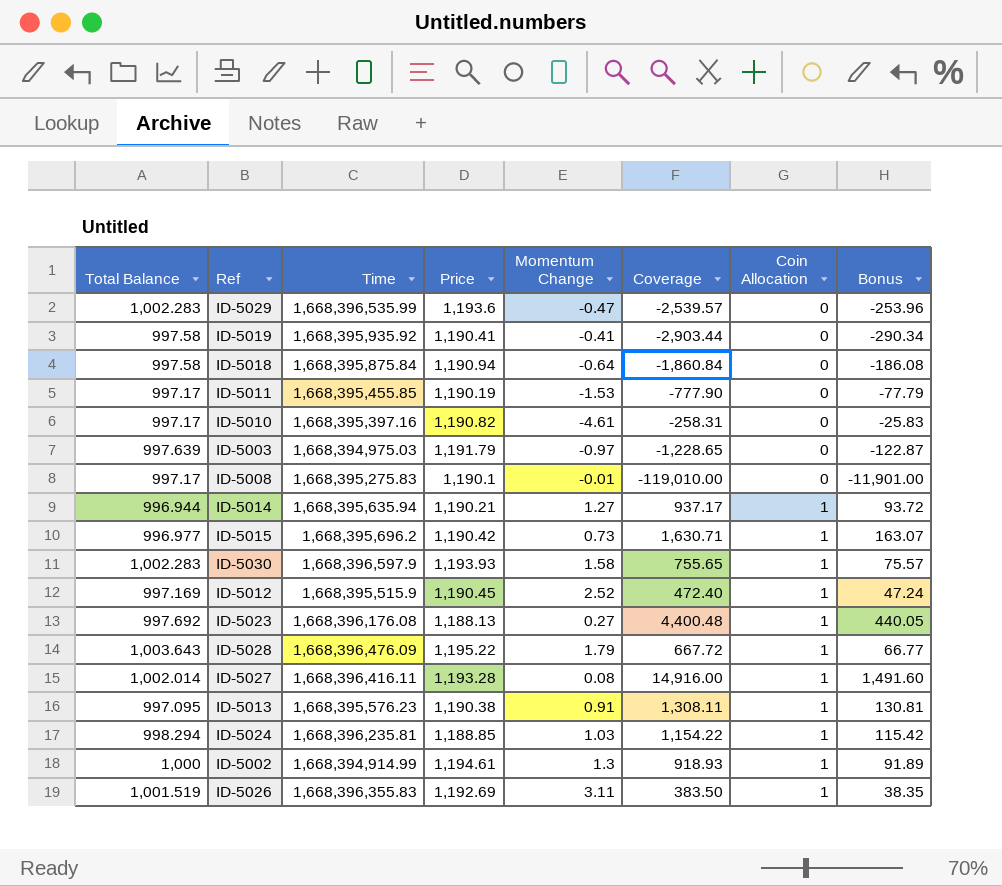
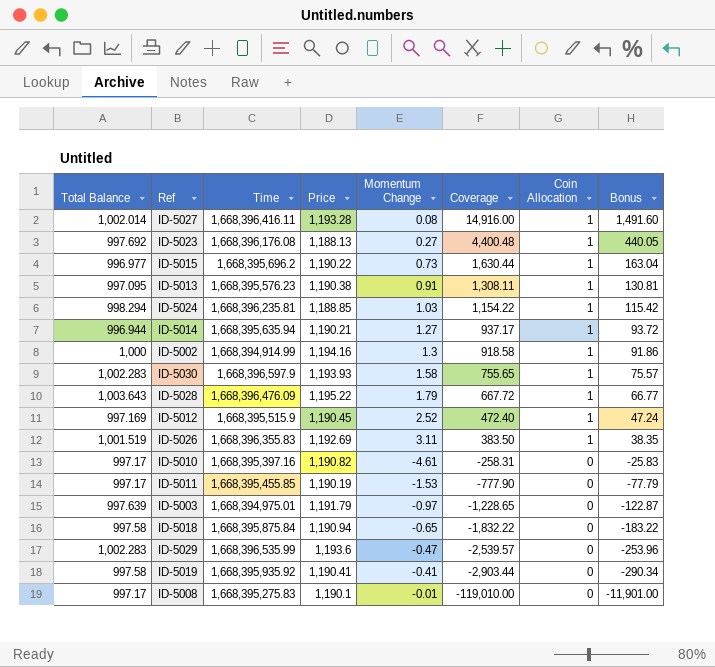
row order: Coin Allocation ascending -> Coverage descending
ID-5015 | Price: 1,190.42 -> 1,190.22
ID-5015 | Coverage: 1,630.71 -> 1,630.44
ID-5015 | Bonus: 163.07 -> 163.04
ID-5002 | Price: 1,194.61 -> 1,194.16
ID-5002 | Coverage: 918.93 -> 918.58
ID-5002 | Bonus: 91.89 -> 91.86
ID-5003 | Time: 1,668,394,975.03 -> 1,668,394,975.01
ID-5018 | Momentum Change: -0.64 -> -0.65
ID-5018 | Coverage: -1,860.84 -> -1,832.22
ID-5018 | Bonus: -186.08 -> -183.22

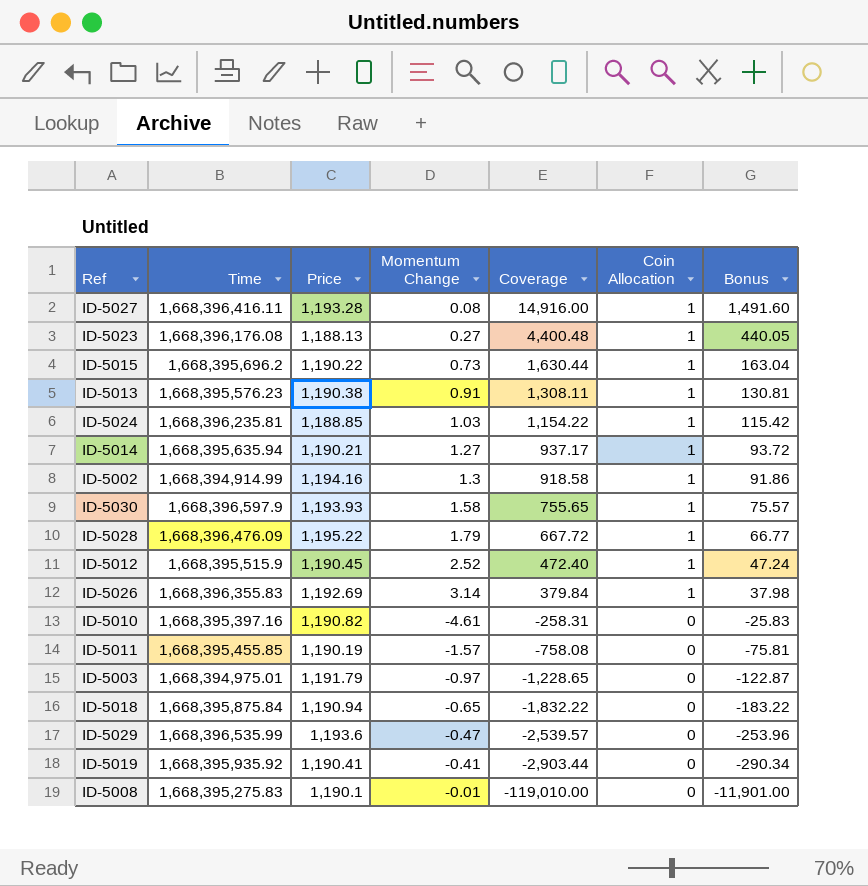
column Total Balance | position: 1 -> none
ID-5026 | Momentum Change: 3.11 -> 3.14
ID-5026 | Coverage: 383.50 -> 379.84
ID-5026 | Bonus: 38.35 -> 37.98
ID-5011 | Momentum Change: -1.53 -> -1.57
ID-5011 | Coverage: -777.90 -> -758.08
ID-5011 | Bonus: -77.79 -> -75.81

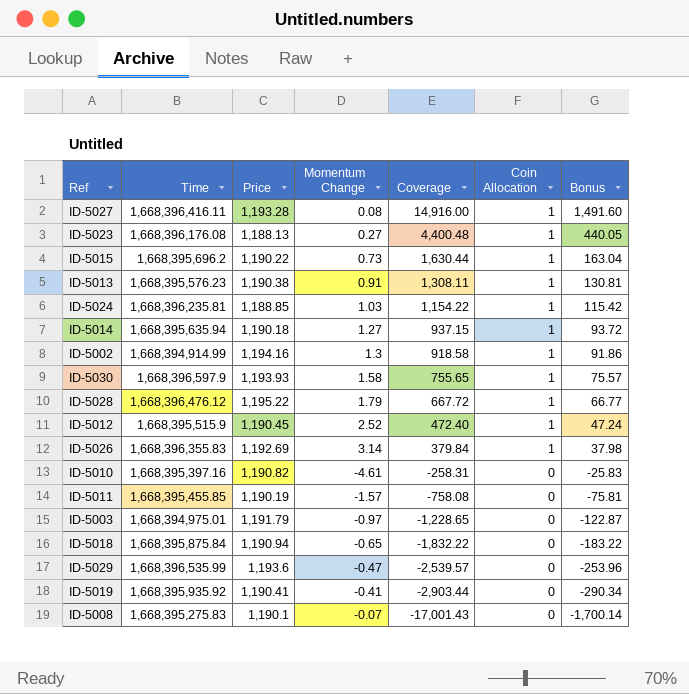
ID-5014 | Price: 1,190.21 -> 1,190.18
ID-5014 | Coverage: 937.17 -> 937.15
ID-5028 | Time: 1,668,396,476.09 -> 1,668,396,476.12
ID-5008 | Momentum Change: -0.01 -> -0.07
ID-5008 | Coverage: -119,010.00 -> -17,001.43
ID-5008 | Bonus: -11,901.00 -> -1,700.14

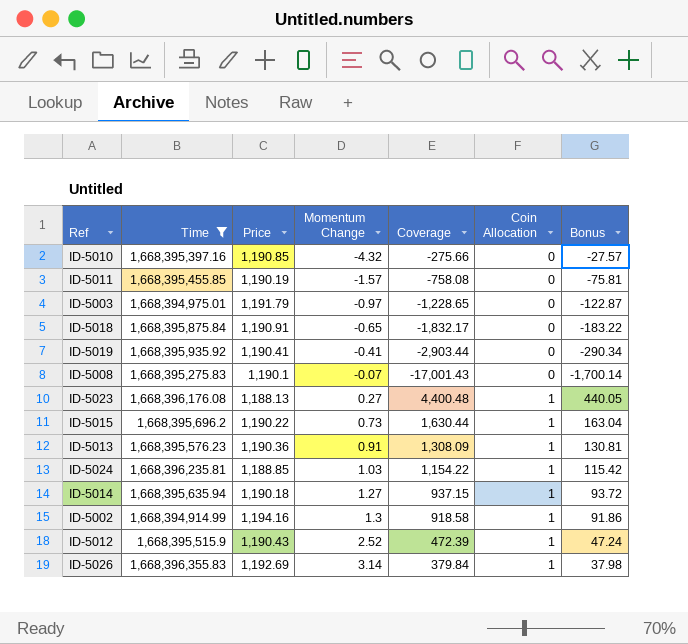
filter: none -> Time <= 1,668,396,355.83
row order: Coverage descending -> Momentum Change ascending
ID-5010 | Price: 1,190.82 -> 1,190.85
ID-5010 | Momentum Change: -4.61 -> -4.32
ID-5010 | Coverage: -258.31 -> -275.66
ID-5010 | Bonus: -25.83 -> -27.57
ID-5018 | Price: 1,190.94 -> 1,190.91
ID-5018 | Coverage: -1,832.22 -> -1,832.17
ID-5013 | Price: 1,190.38 -> 1,190.36
ID-5013 | Coverage: 1,308.11 -> 1,308.09
ID-5012 | Price: 1,190.45 -> 1,190.43
ID-5012 | Coverage: 472.40 -> 472.39

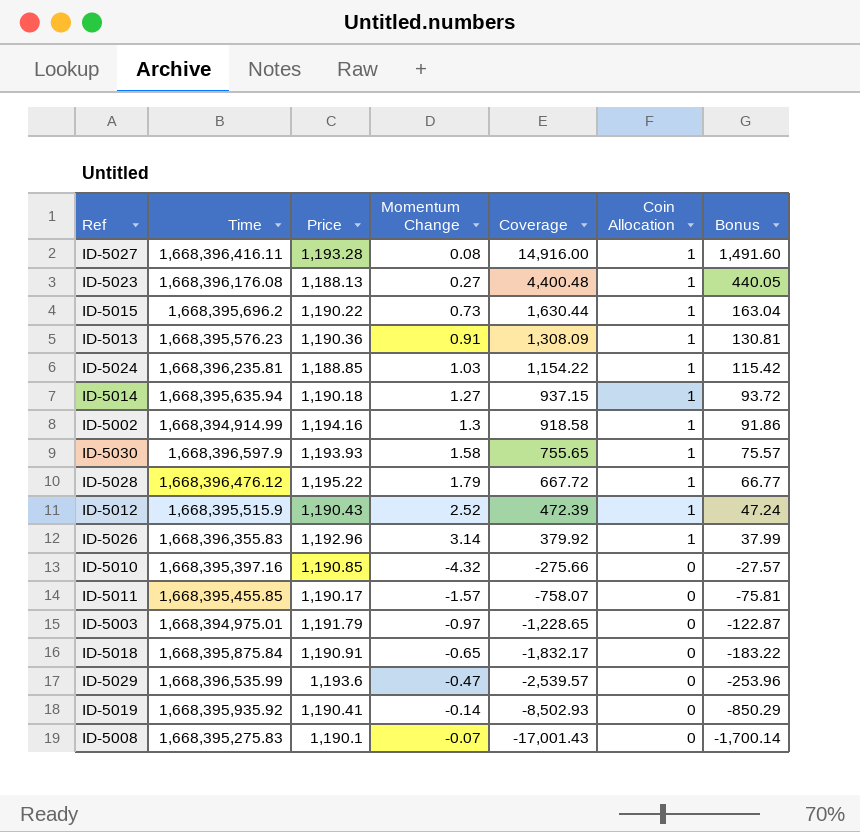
filter: Time <= 1,668,396,355.83 -> none
row order: Momentum Change ascending -> Coverage descending
ID-5026 | Price: 1,192.69 -> 1,192.96
ID-5026 | Coverage: 379.84 -> 379.92
ID-5026 | Bonus: 37.98 -> 37.99
ID-5011 | Price: 1,190.19 -> 1,190.17
ID-5011 | Coverage: -758.08 -> -758.07
ID-5019 | Momentum Change: -0.41 -> -0.14
ID-5019 | Coverage: -2,903.44 -> -8,502.93
ID-5019 | Bonus: -290.34 -> -850.29

